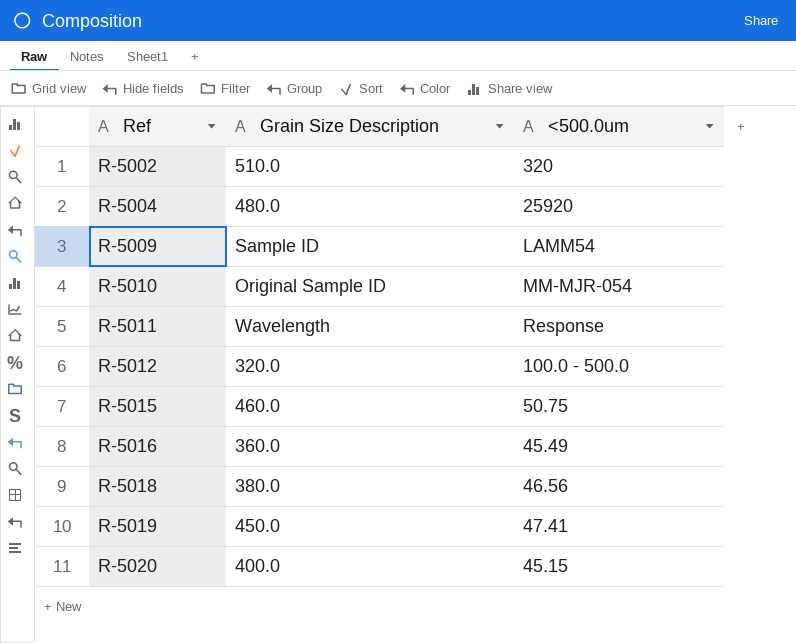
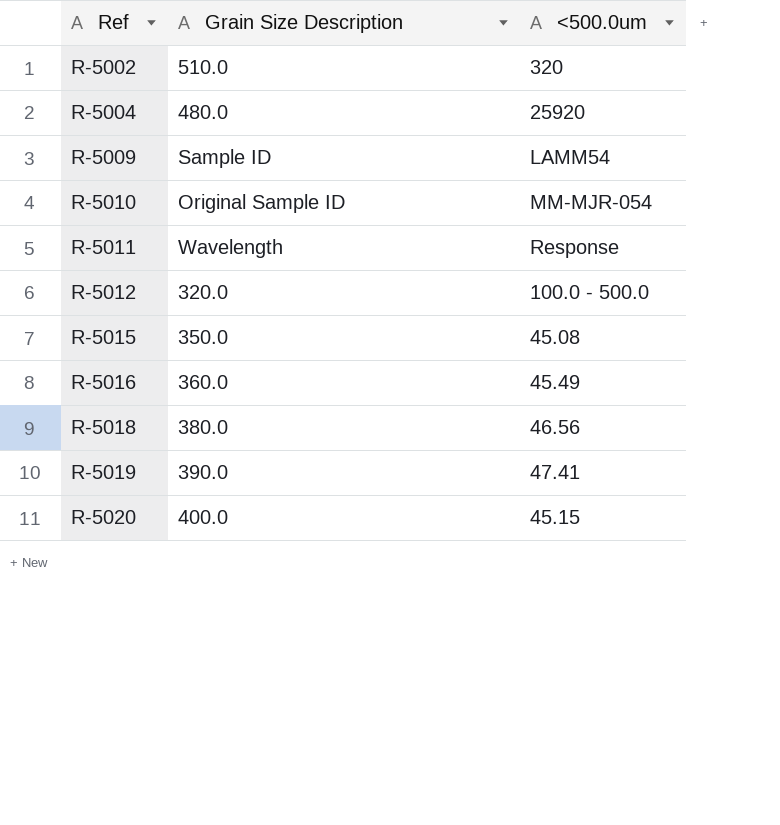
R-5015 | Grain Size Description: 460.0 -> 350.0
R-5015 | <500.0um: 50.75 -> 45.08
R-5019 | Grain Size Description: 450.0 -> 390.0

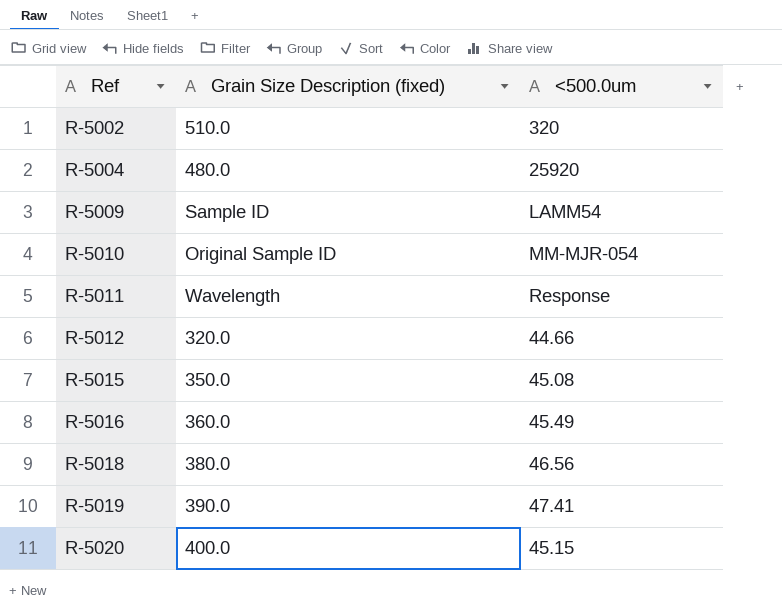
column name: Grain Size Description -> Grain Size Description (fixed)
R-5012 | <500.0um: 100.0 - 500.0 -> 44.66

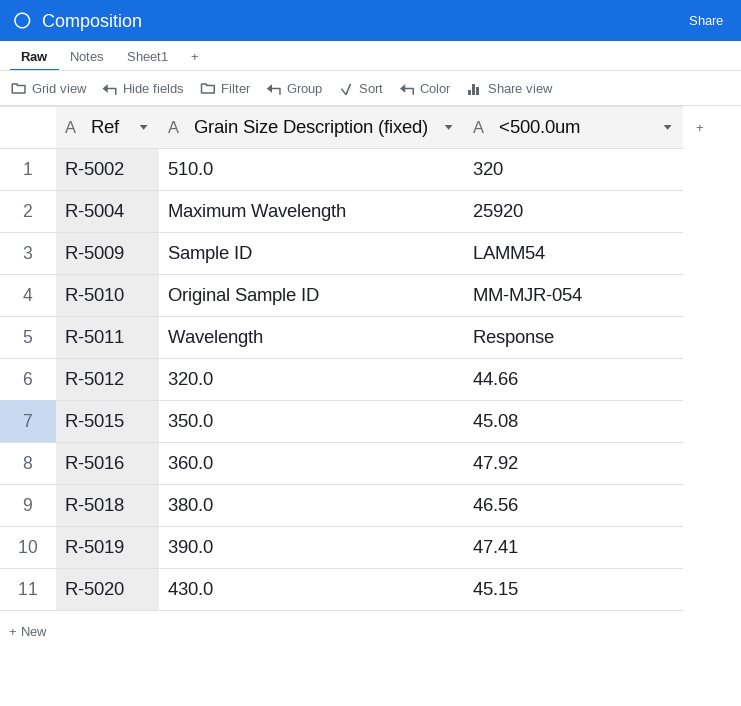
R-5004 | Grain Size Description (fixed): 480.0 -> Maximum Wavelength
R-5016 | <500.0um: 45.49 -> 47.92
R-5020 | Grain Size Description (fixed): 400.0 -> 430.0

